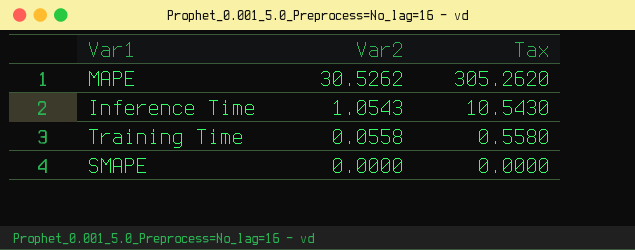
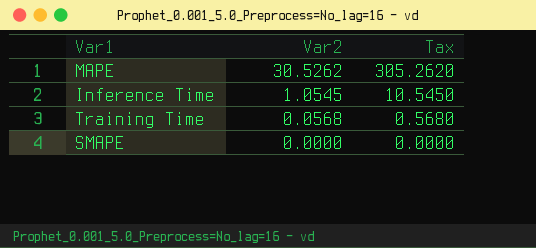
Inference Time | Var2: 1.0543 -> 1.0545
Inference Time | Tax: 10.5430 -> 10.5450
Training Time | Var2: 0.0558 -> 0.0568
Training Time | Tax: 0.5580 -> 0.5680

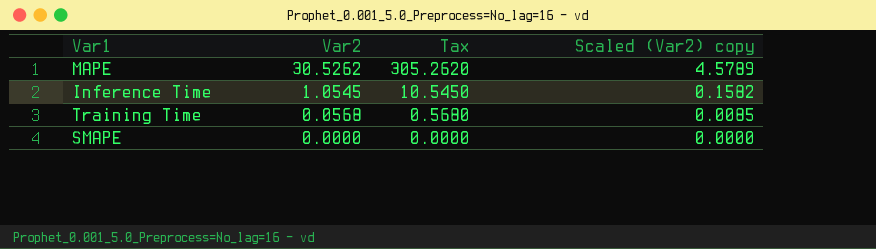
column Scaled (Var2) copy | formula: none -> [Var2] * 0.15

